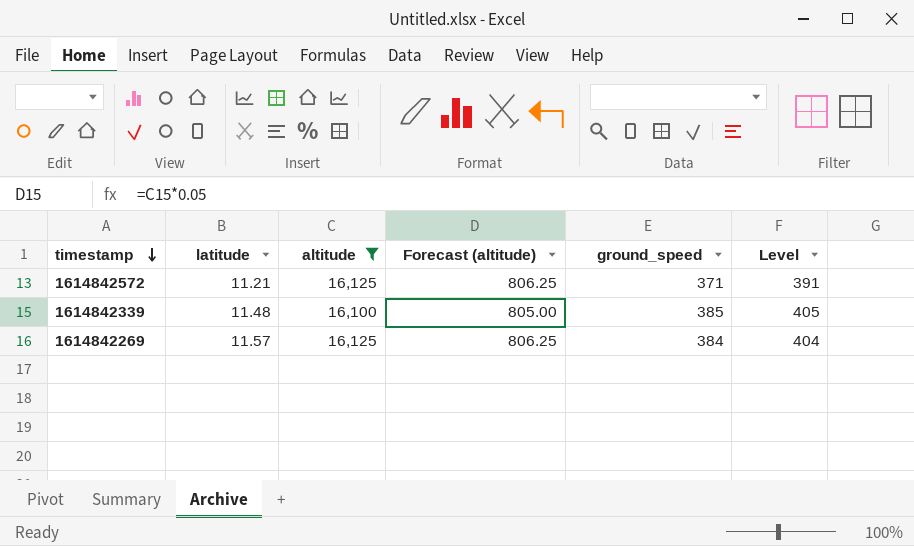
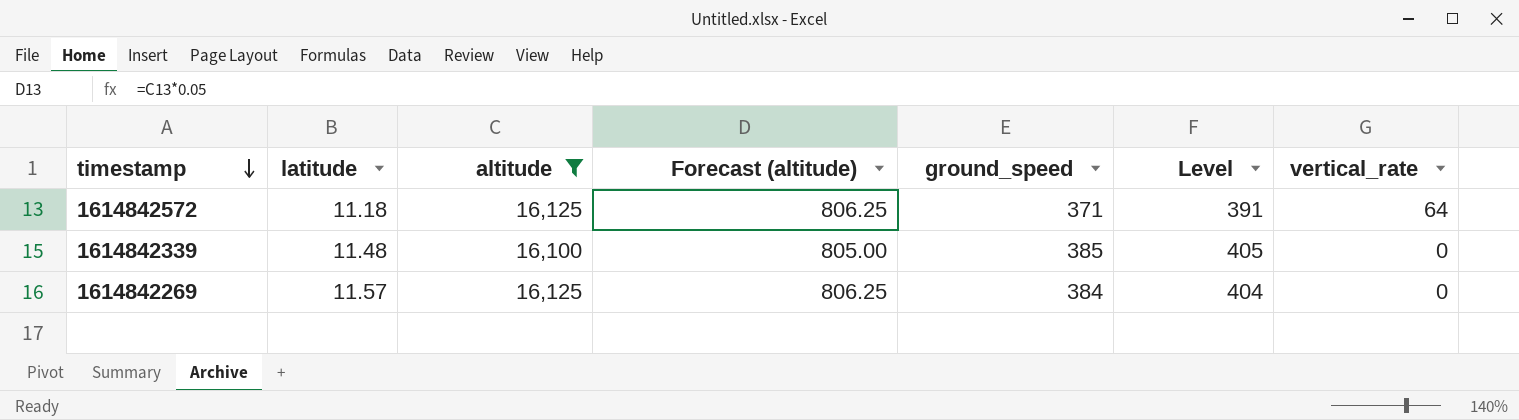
column vertical_rate | position: none -> 7
1614842572 | latitude: 11.21 -> 11.18

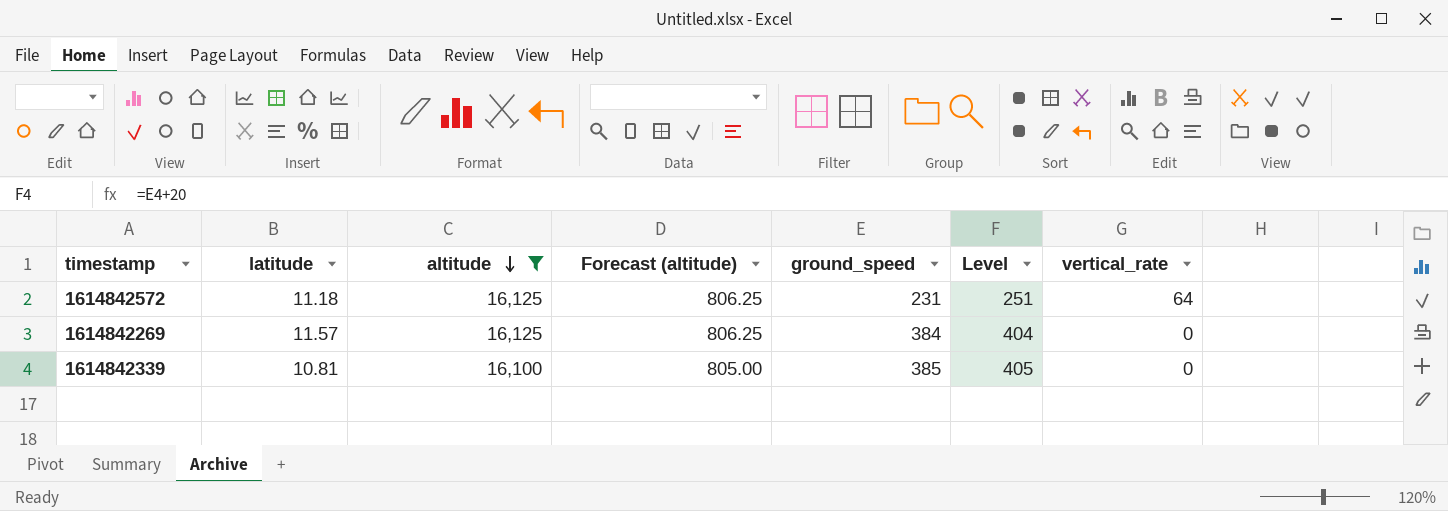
row order: timestamp descending -> altitude descending
1614842572 | ground_speed: 371 -> 231
1614842572 | Level: 391 -> 251
1614842339 | latitude: 11.48 -> 10.81

